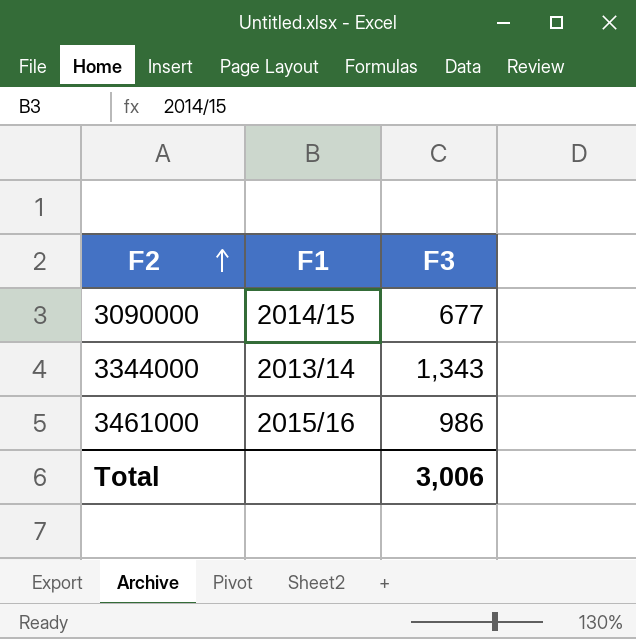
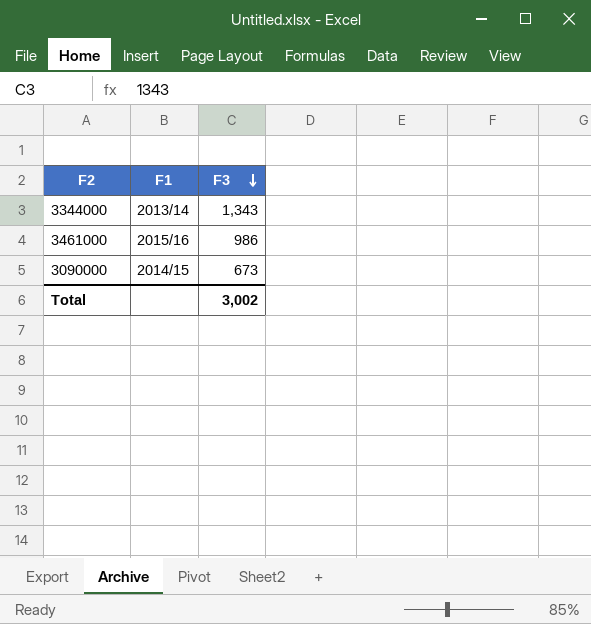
row order: F2 ascending -> F3 descending
3090000 | F3: 677 -> 673
Total | F3: 3,006 -> 3,002

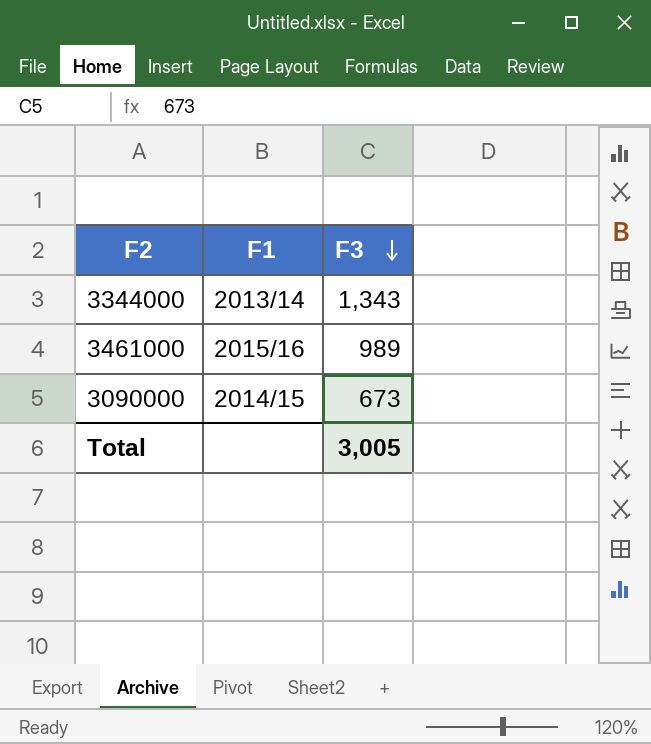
3461000 | F3: 986 -> 989
Total | F3: 3,002 -> 3,005

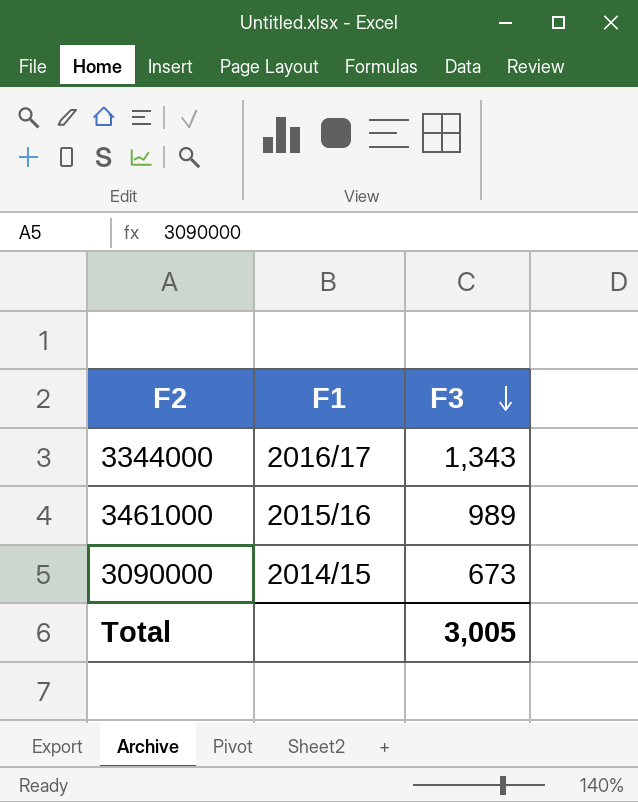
3344000 | F1: 2013/14 -> 2016/17

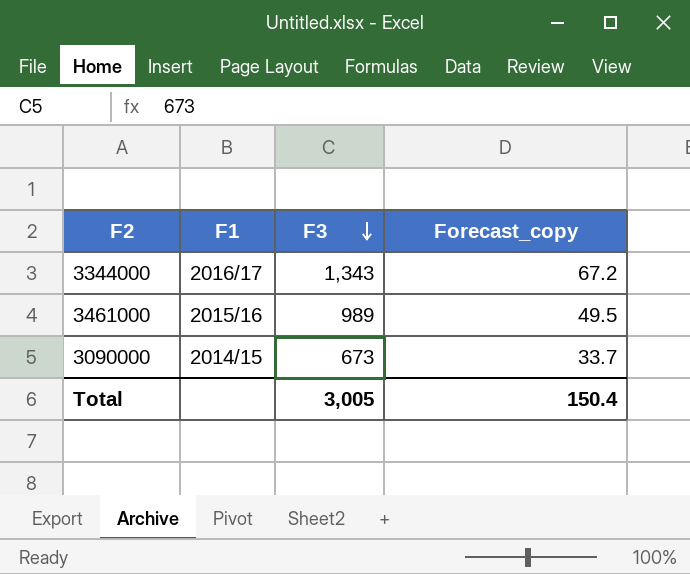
column Forecast_copy | formula: none -> [F3] * 0.05

